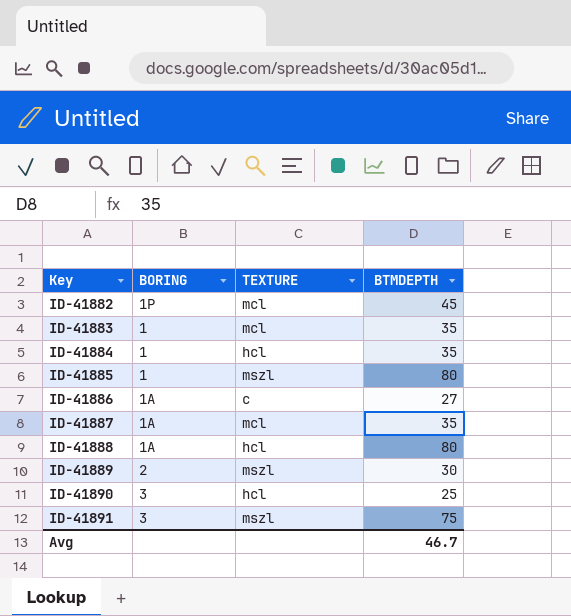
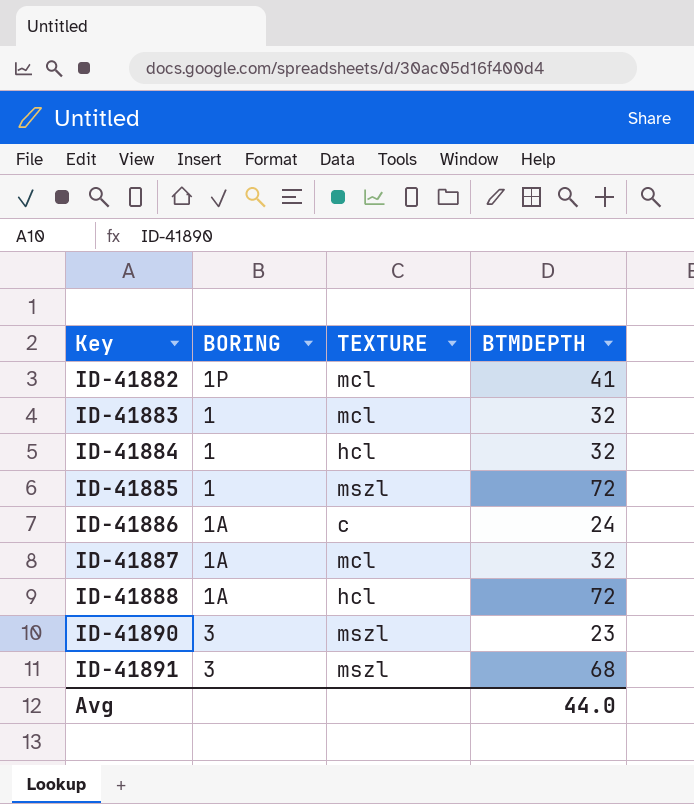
row ID-41889: 2 | mszl | 30 -> none
ID-41882 | BTMDEPTH: 45 -> 41
ID-41883 | BTMDEPTH: 35 -> 32
ID-41884 | BTMDEPTH: 35 -> 32
ID-41885 | BTMDEPTH: 80 -> 72
ID-41886 | BTMDEPTH: 27 -> 24
ID-41887 | BTMDEPTH: 35 -> 32
ID-41888 | BTMDEPTH: 80 -> 72
ID-41890 | TEXTURE: hcl -> mszl
ID-41890 | BTMDEPTH: 25 -> 23
ID-41891 | BTMDEPTH: 75 -> 68
Avg | BTMDEPTH: 46.7 -> 44.0

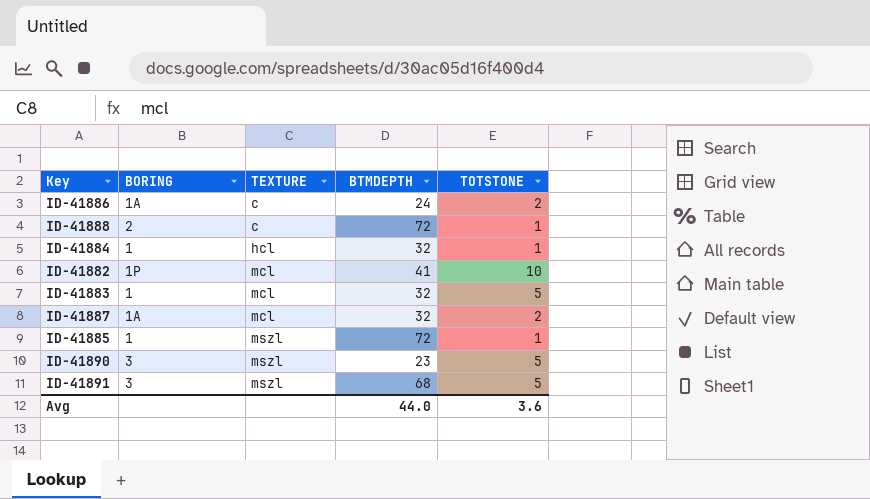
row order: Key ascending -> TEXTURE ascending
column TOTSTONE | position: none -> 5
ID-41888 | BORING: 1A -> 2
ID-41888 | TEXTURE: hcl -> c

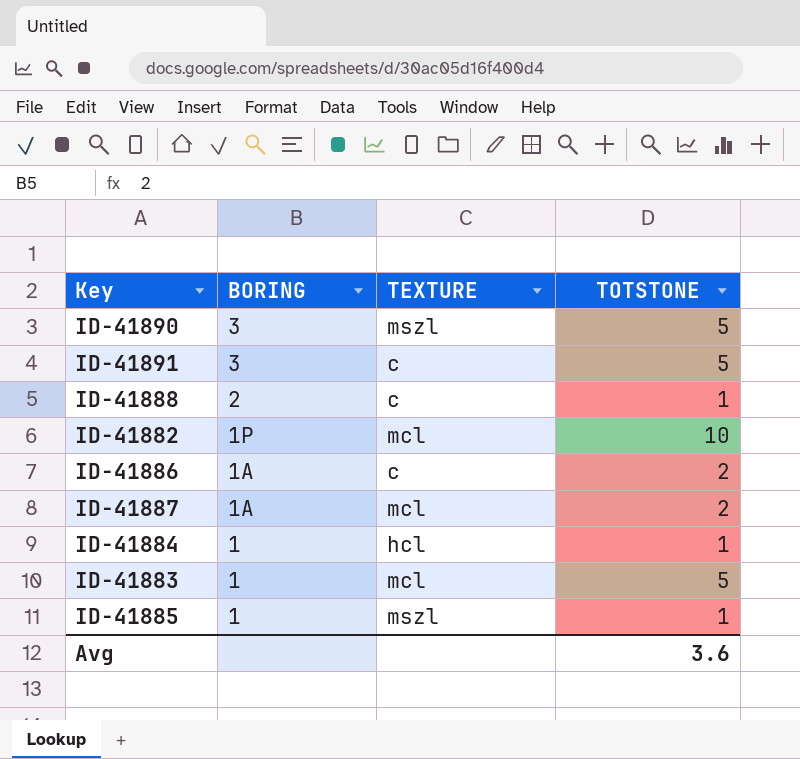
row order: TEXTURE ascending -> BORING descending
column BTMDEPTH | position: 4 -> none
ID-41891 | TEXTURE: mszl -> c

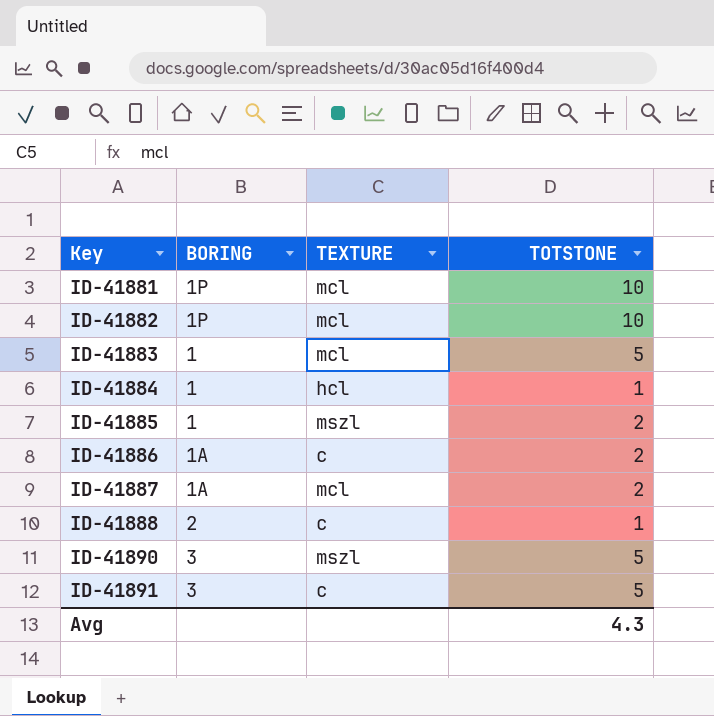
row order: BORING descending -> Key ascending
row ID-41881: none -> 1P | mcl | 10
ID-41885 | TOTSTONE: 1 -> 2
Avg | TOTSTONE: 3.6 -> 4.3

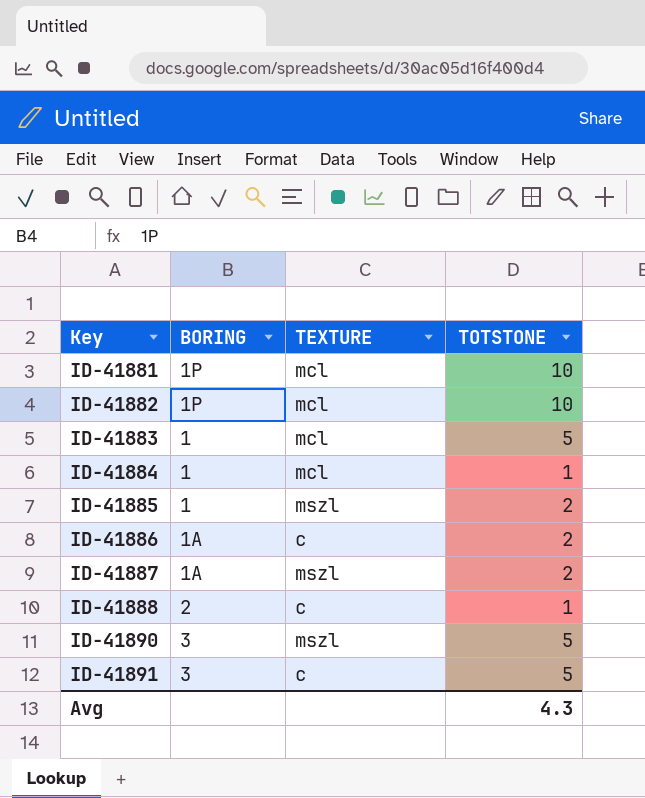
ID-41884 | TEXTURE: hcl -> mcl
ID-41887 | TEXTURE: mcl -> mszl

